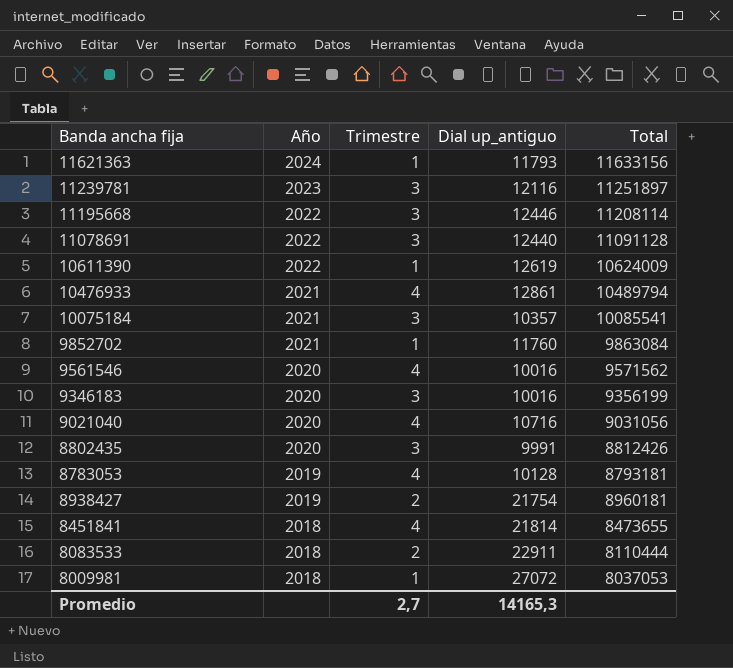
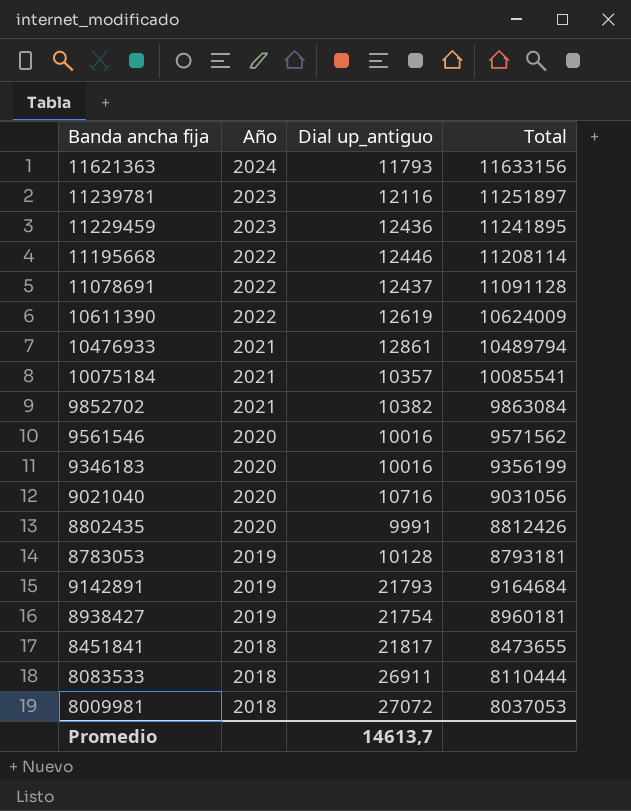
column Trimestre | position: 3 -> none
row 11229459: none -> 2023 | 12436 | 11241895
11078691 | Dial up_antiguo: 12440 -> 12437
9852702 | Dial up_antiguo: 11760 -> 10382
row 9142891: none -> 2019 | 21793 | 9164684
8451841 | Dial up_antiguo: 21814 -> 21817
8083533 | Dial up_antiguo: 22911 -> 26911
Promedio | Dial up_antiguo: 14165,3 -> 14613,7

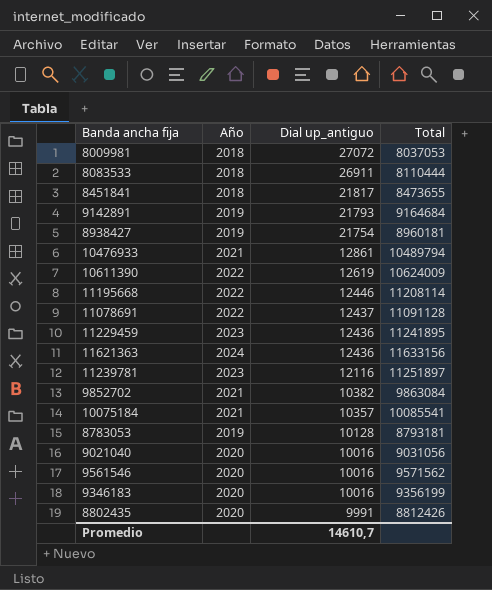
row order: Año descending -> Dial up_antiguo descending
11621363 | Dial up_antiguo: 11793 -> 12436
9021040 | Dial up_antiguo: 10716 -> 10016
Promedio | Dial up_antiguo: 14613,7 -> 14610,7

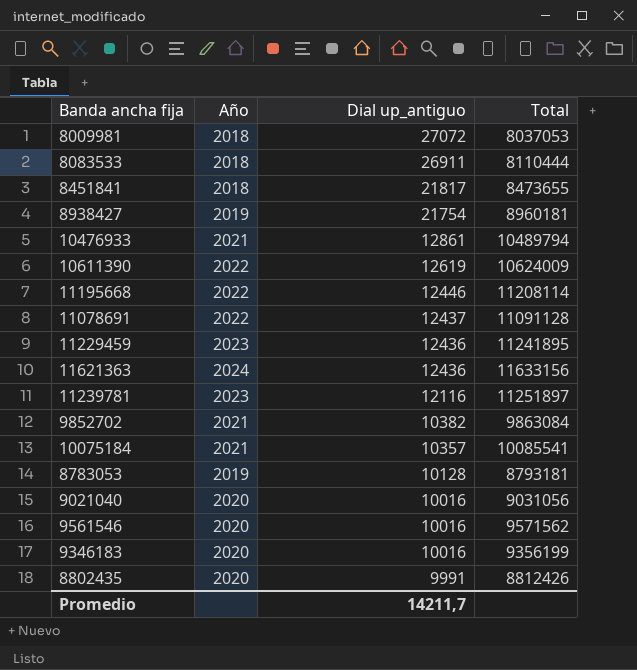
row 9142891: 2019 | 21793 | 9164684 -> none
Promedio | Dial up_antiguo: 14610,7 -> 14211,7

